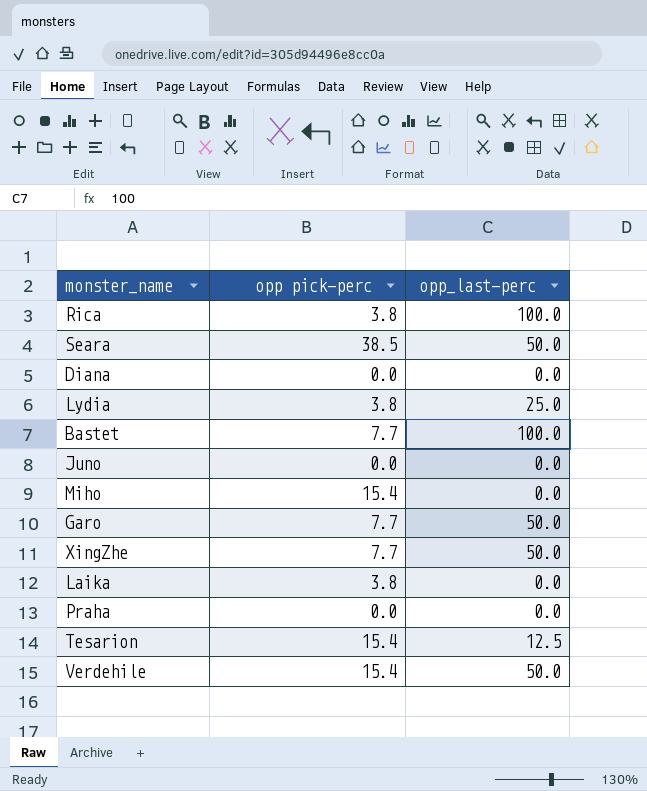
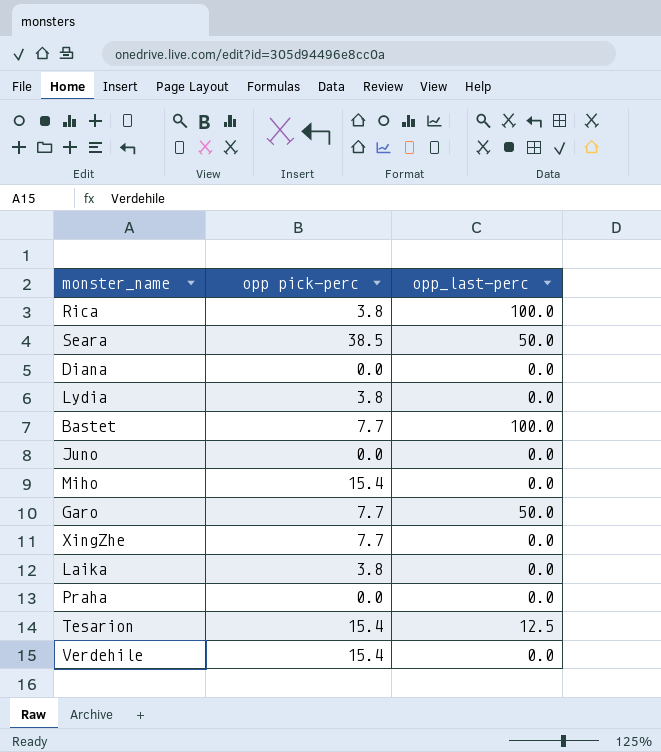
Lydia | opp_last-perc: 25.0 -> 0.0
XingZhe | opp_last-perc: 50.0 -> 0.0
Verdehile | opp_last-perc: 50.0 -> 0.0

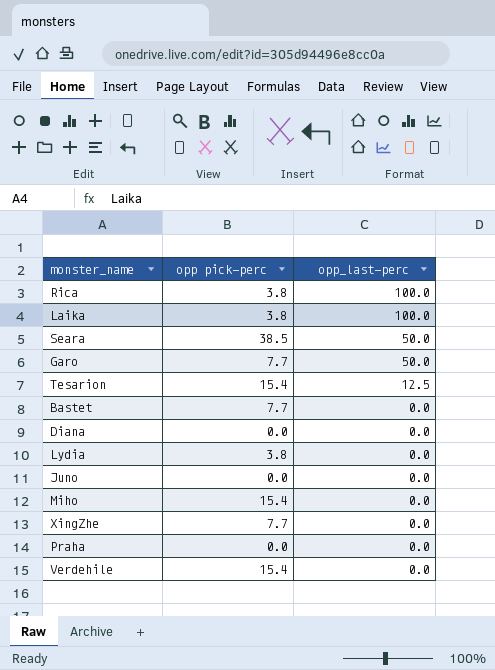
row order: none -> opp_last-perc descending
Laika | opp_last-perc: 0.0 -> 100.0
Bastet | opp_last-perc: 100.0 -> 0.0

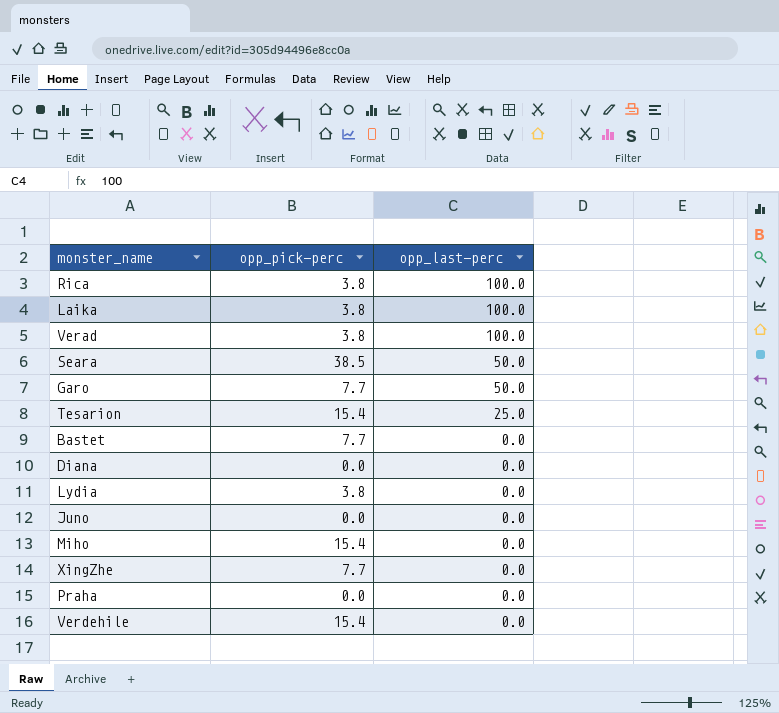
column name: opp pick-perc -> opp_pick-perc
row Verad: none -> 3.8 | 100.0
Tesarion | opp_last-perc: 12.5 -> 25.0

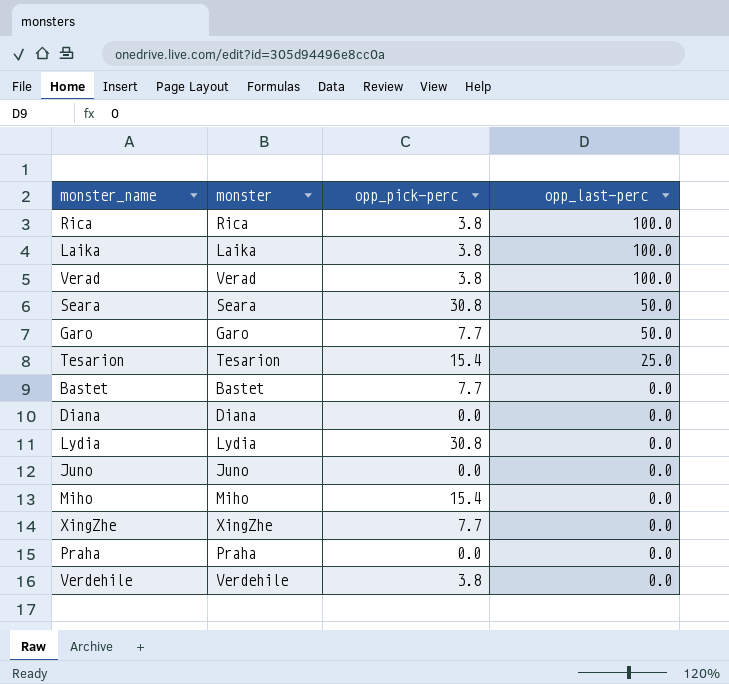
column monster | position: none -> 2
Seara | opp_pick-perc: 38.5 -> 30.8
Lydia | opp_pick-perc: 3.8 -> 30.8
Verdehile | opp_pick-perc: 15.4 -> 3.8

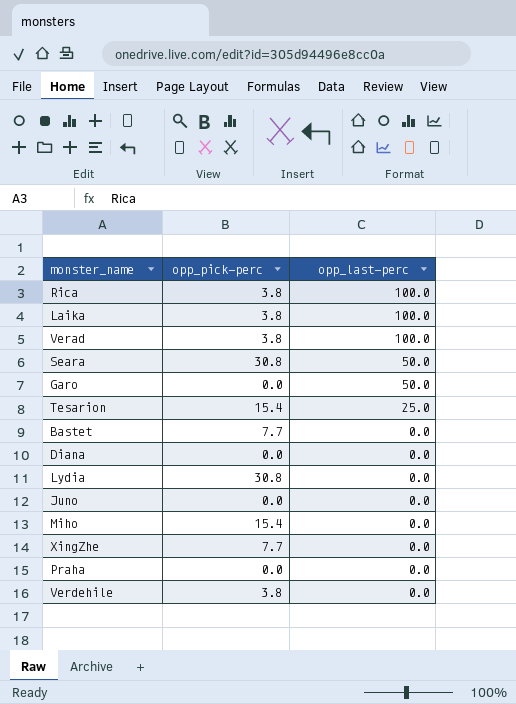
column monster | position: 2 -> none
Garo | opp_pick-perc: 7.7 -> 0.0

